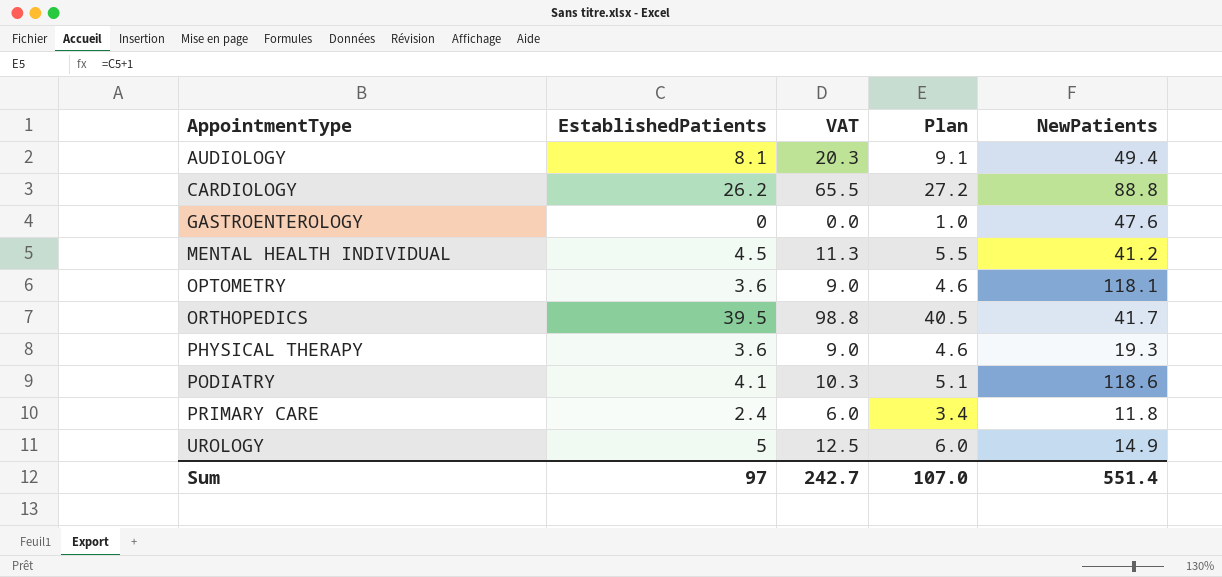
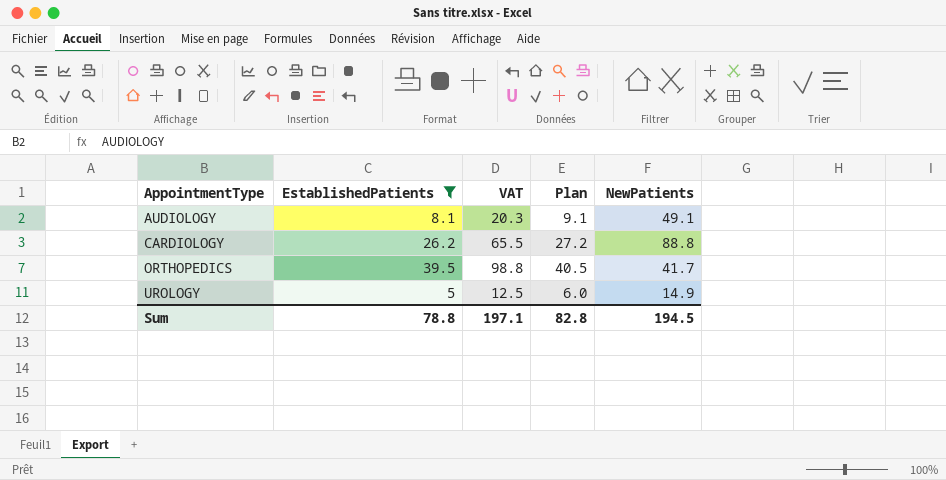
filter: none -> EstablishedPatients >= 5
AUDIOLOGY | NewPatients: 49.4 -> 49.1
Sum | EstablishedPatients: 97 -> 78.8
Sum | VAT: 242.7 -> 197.1
Sum | Plan: 107.0 -> 82.8
Sum | NewPatients: 551.4 -> 194.5

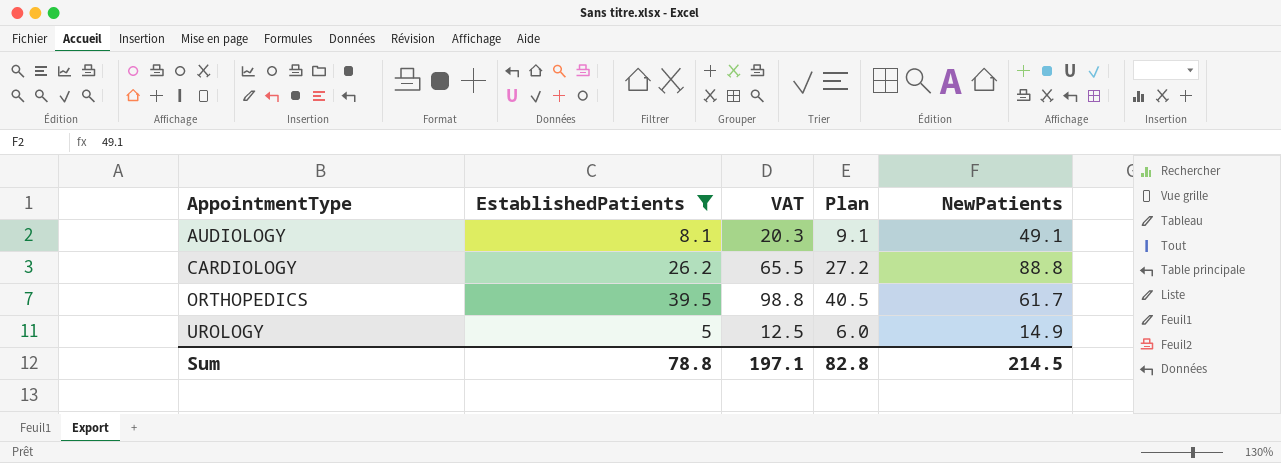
ORTHOPEDICS | NewPatients: 41.7 -> 61.7
Sum | NewPatients: 194.5 -> 214.5

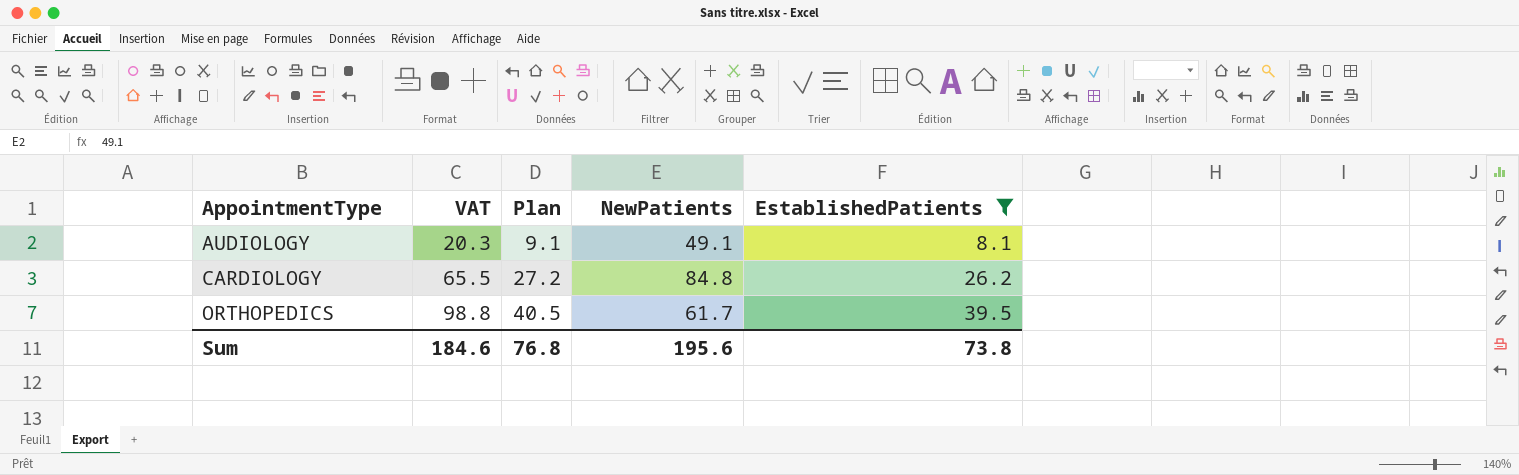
column EstablishedPatients | position: 2 -> 5
row UROLOGY: 5 | 12.5 | 6.0 | 14.9 -> none
CARDIOLOGY | NewPatients: 88.8 -> 84.8
Sum | VAT: 197.1 -> 184.6
Sum | Plan: 82.8 -> 76.8
Sum | NewPatients: 214.5 -> 195.6
Sum | EstablishedPatients: 78.8 -> 73.8

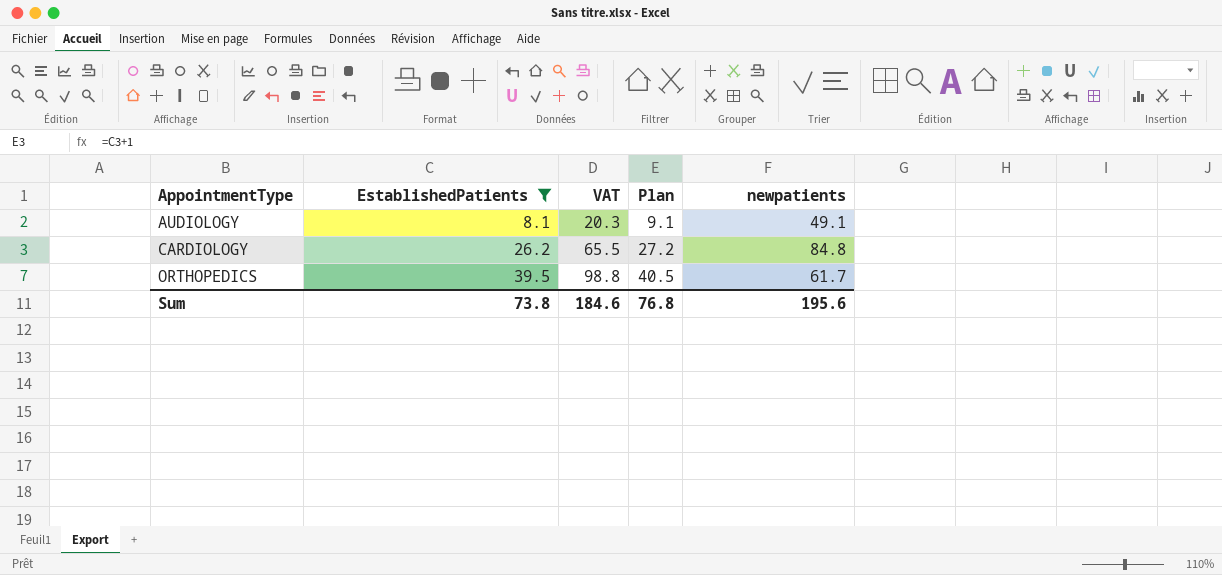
column EstablishedPatients | position: 5 -> 2
column name: NewPatients -> newpatients

